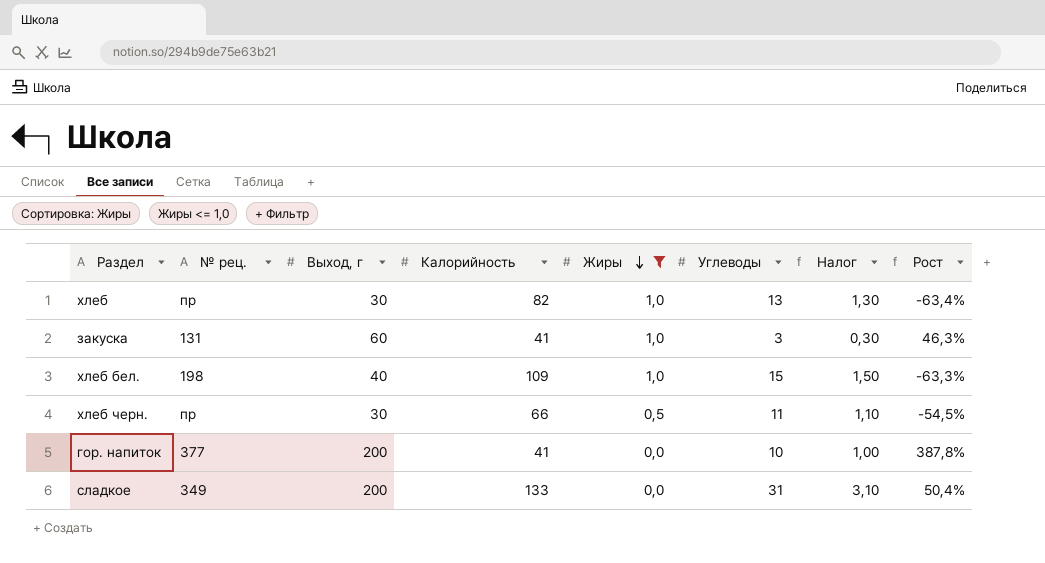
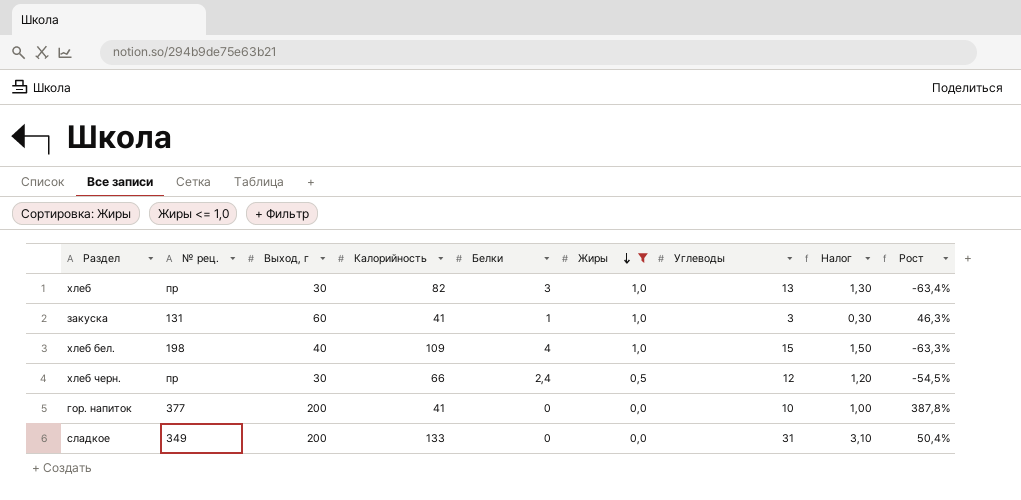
column Белки | position: none -> 5
хлеб черн. | Углеводы: 11 -> 12
хлеб черн. | Налог: 1,10 -> 1,20

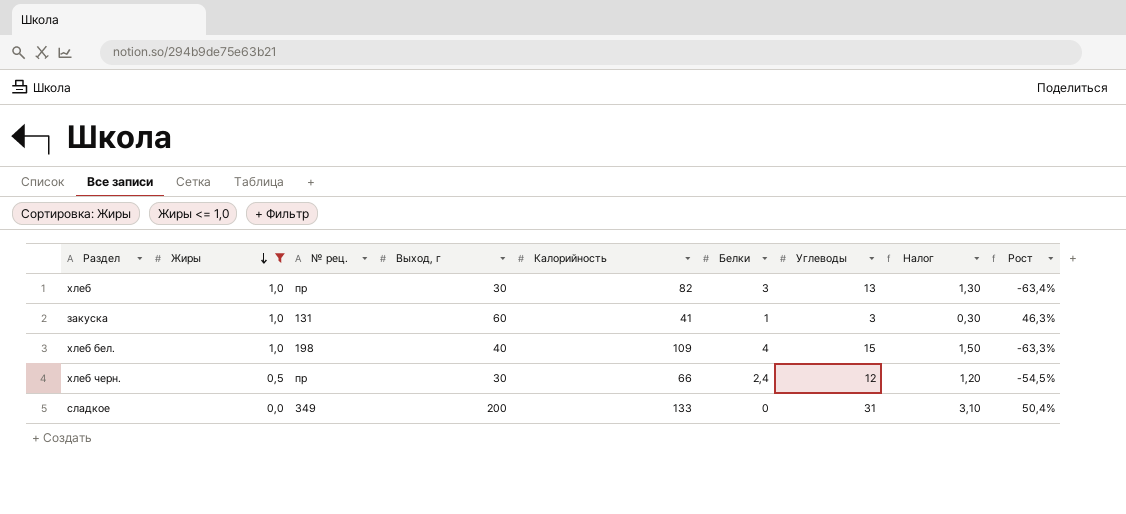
column Жиры | position: 6 -> 2
row гор. напиток: 377 | 200 | 41 | 0 | 0,0 | 10 | 1,00 | 387,8% -> none

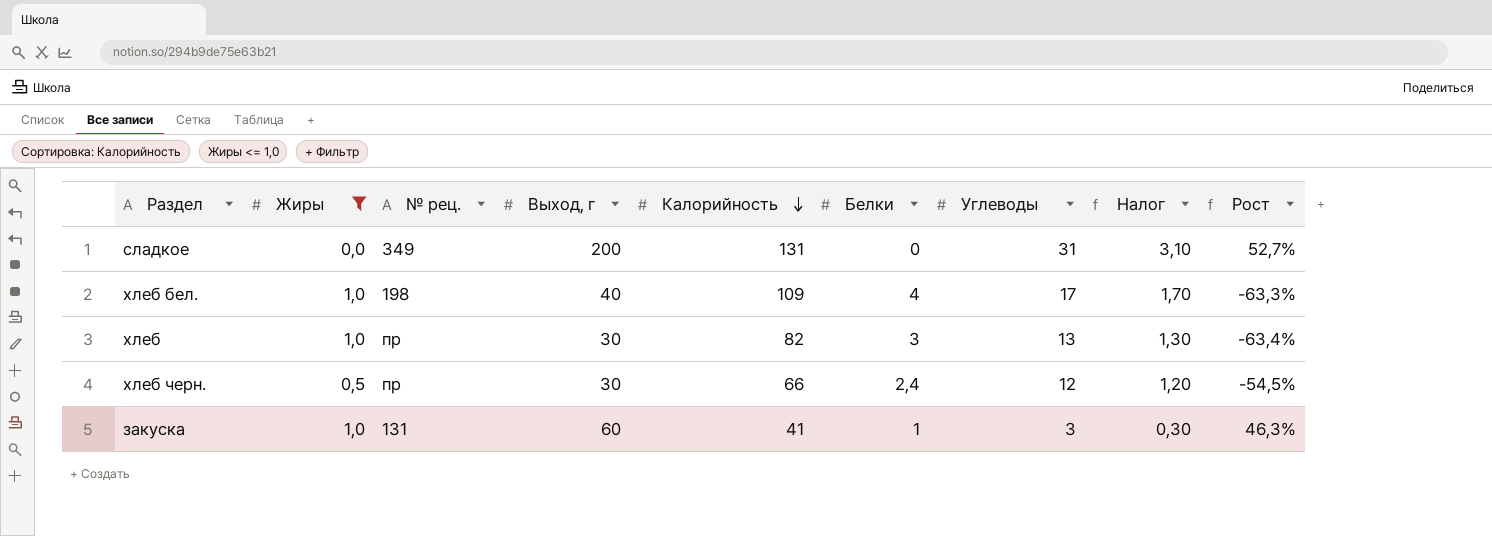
row order: Жиры descending -> Калорийность descending
сладкое | Калорийность: 133 -> 131
сладкое | Рост: 50,4% -> 52,7%
хлеб бел. | Углеводы: 15 -> 17
хлеб бел. | Налог: 1,50 -> 1,70

